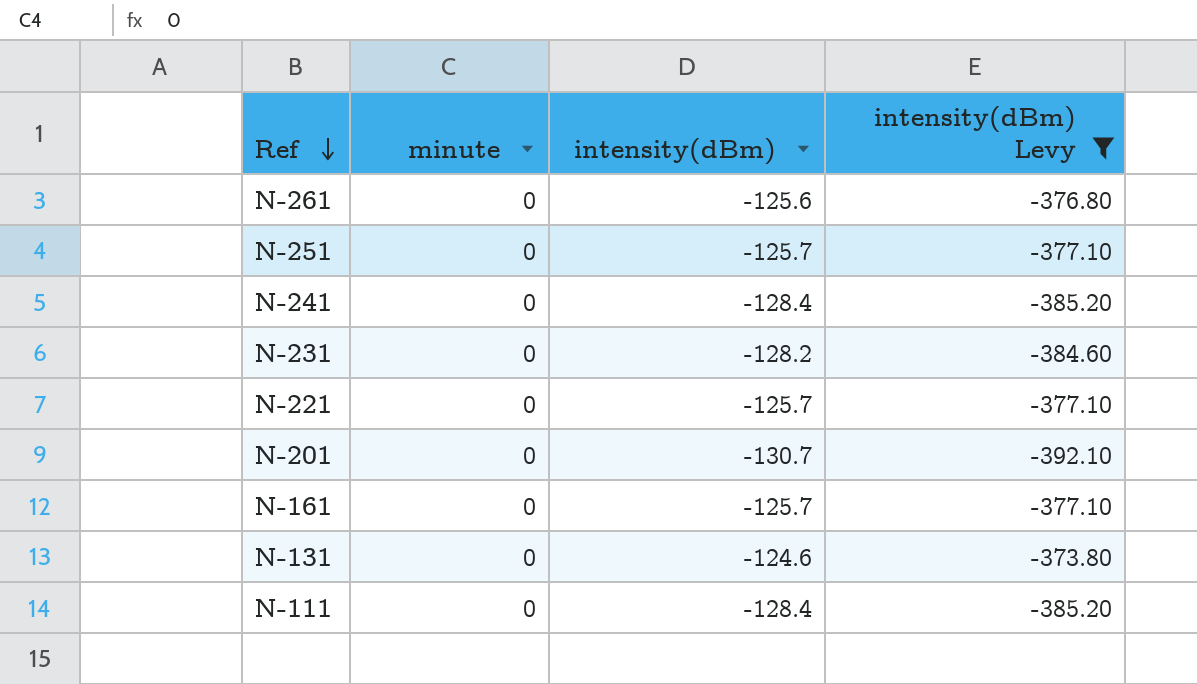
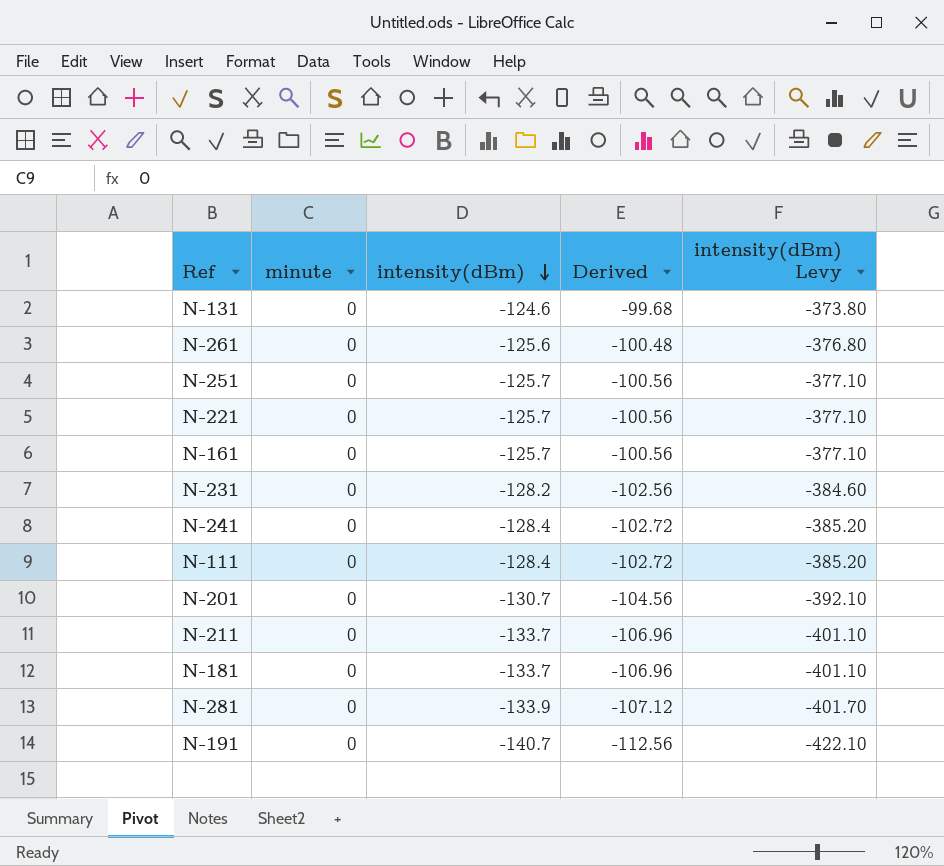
filter: intensity(dBm) Levy >= -392.10 -> none
row order: Ref descending -> intensity(dBm) descending
column Derived | formula: none -> [intensity(dBm)] * 0.8

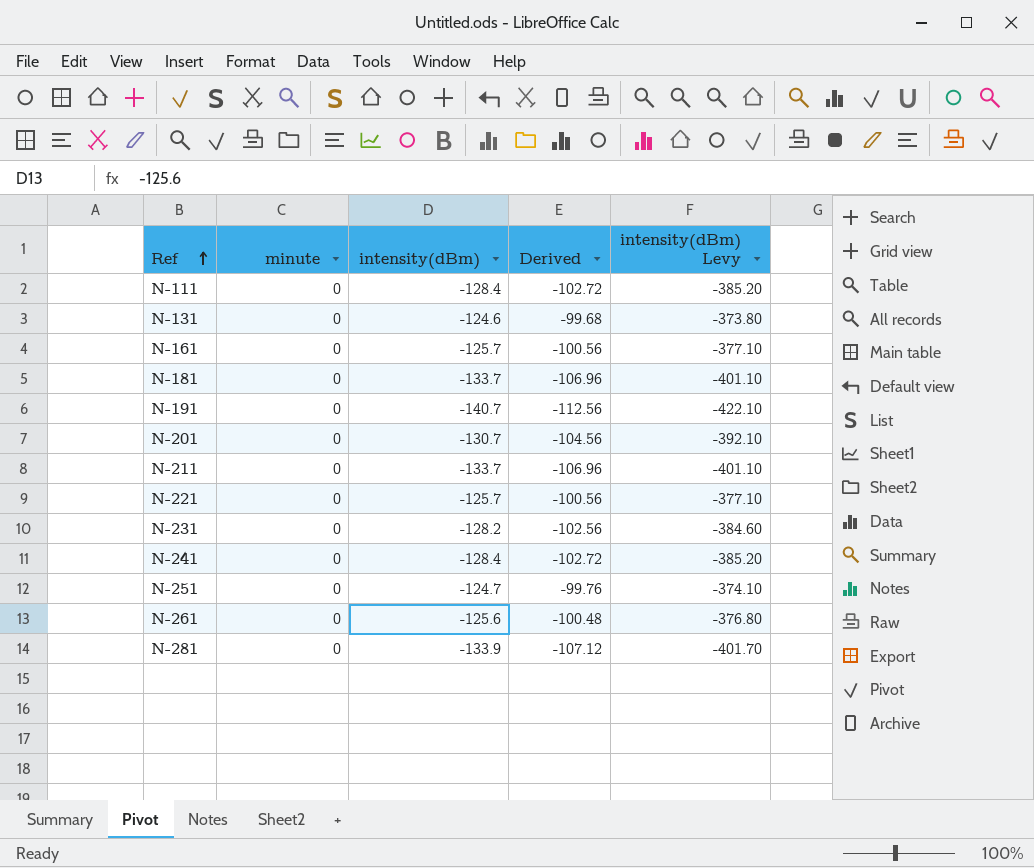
row order: intensity(dBm) descending -> Ref ascending
N-251 | intensity(dBm): -125.7 -> -124.7
N-251 | Derived: -100.56 -> -99.76
N-251 | intensity(dBm) Levy: -377.10 -> -374.10

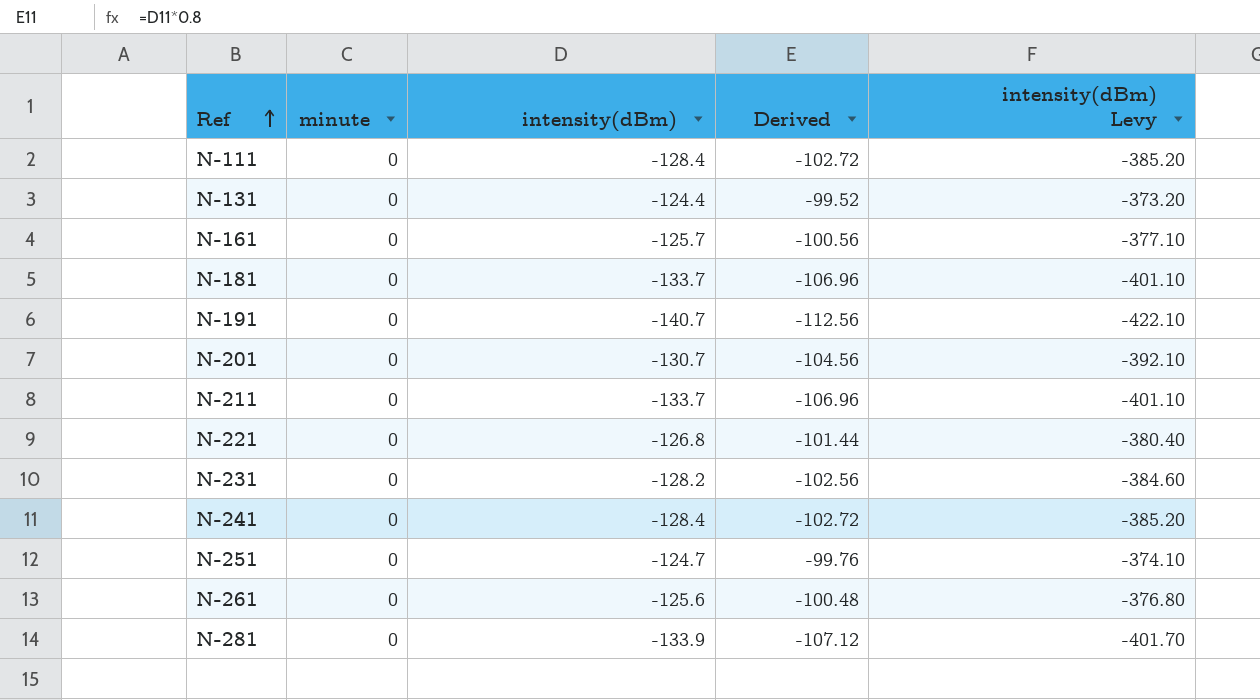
N-131 | intensity(dBm): -124.6 -> -124.4
N-131 | Derived: -99.68 -> -99.52
N-131 | intensity(dBm) Levy: -373.80 -> -373.20
N-221 | intensity(dBm): -125.7 -> -126.8
N-221 | Derived: -100.56 -> -101.44
N-221 | intensity(dBm) Levy: -377.10 -> -380.40

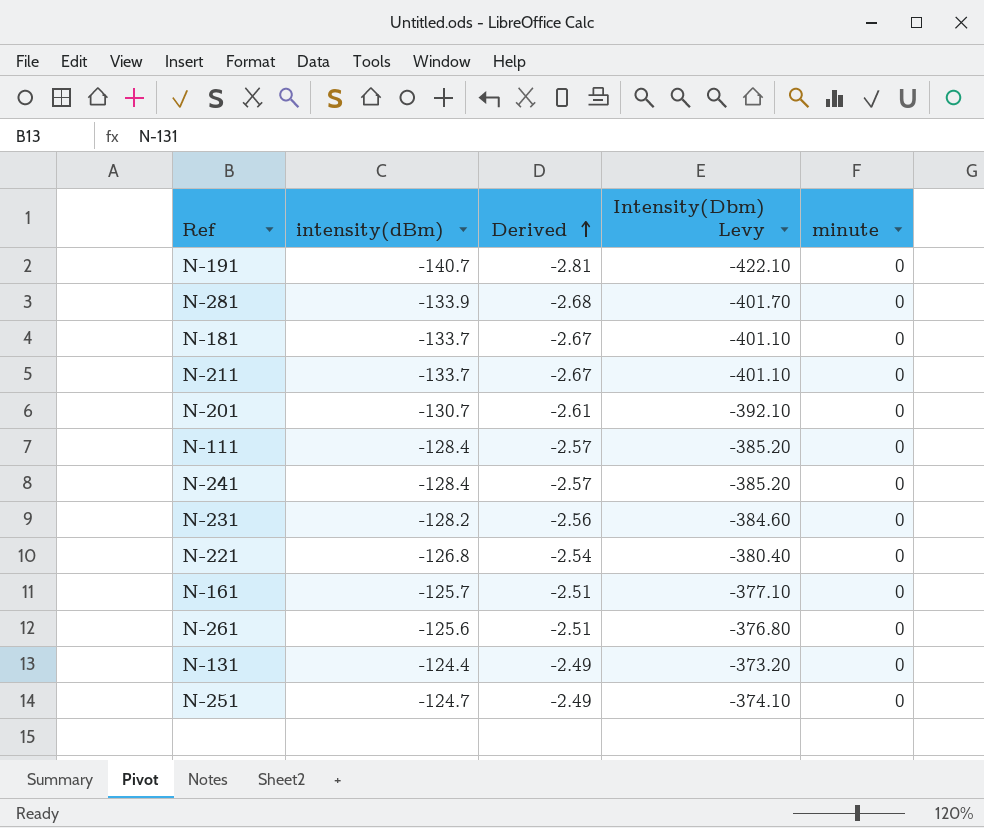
row order: Ref ascending -> Derived ascending
column Derived | formula: [intensity(dBm)] * 0.8 -> [intensity(dBm)] * 0.02
column name: intensity(dBm) Levy -> Intensity(Dbm) Levy
column minute | position: 2 -> 5

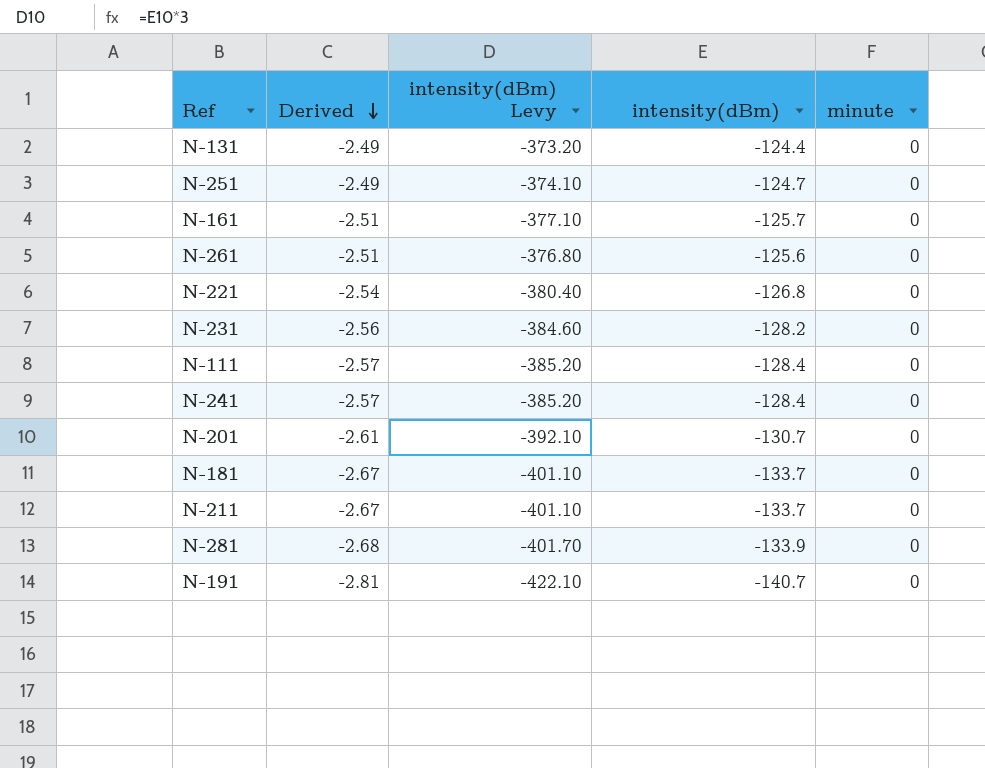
row order: Derived ascending -> Derived descending
column name: Intensity(Dbm) Levy -> intensity(dBm) Levy
column intensity(dBm) | position: 2 -> 4

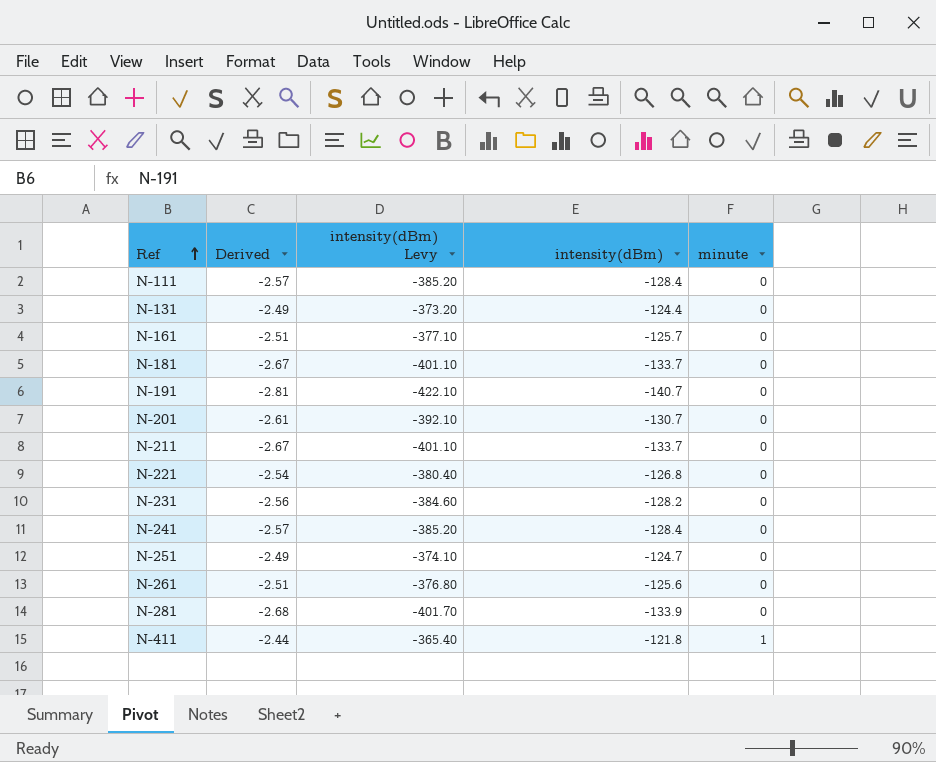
row order: Derived descending -> Ref ascending
row N-411: none -> -2.44 | -365.40 | -121.8 | 1

